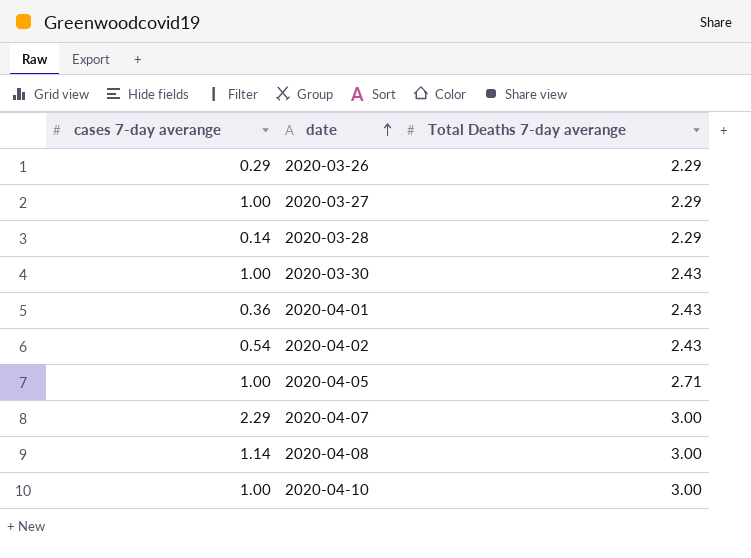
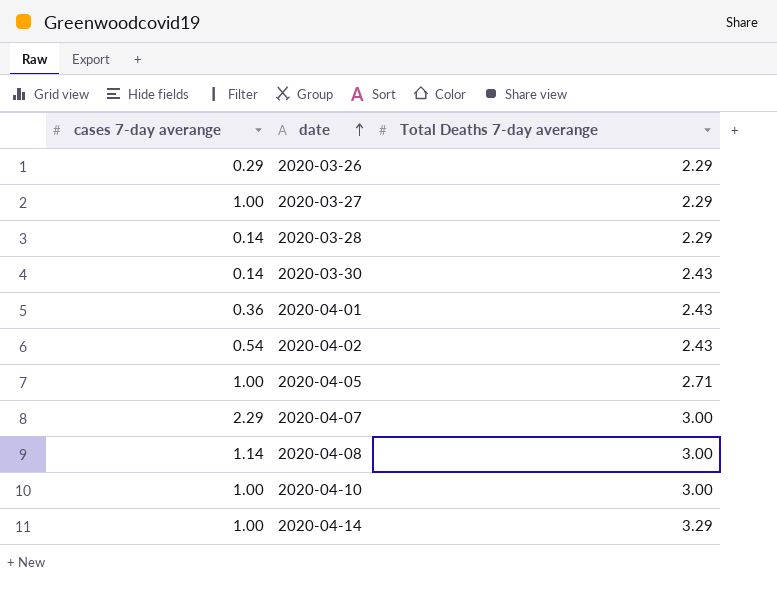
2020-03-30 | cases 7-day averange: 1.00 -> 0.14
row 2020-04-14: none -> 1.00 | 3.29

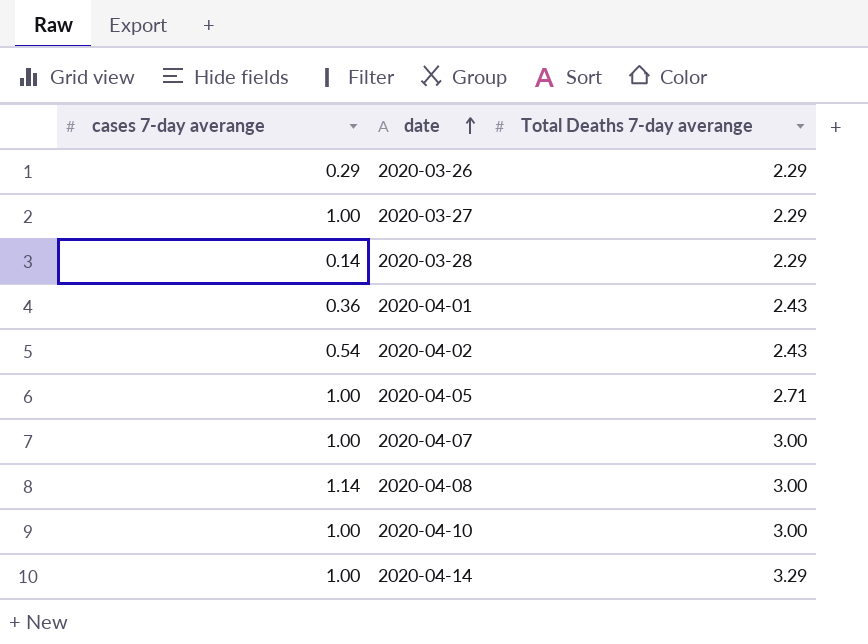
row 2020-03-30: 0.14 | 2.43 -> none
2020-04-07 | cases 7-day averange: 2.29 -> 1.00

